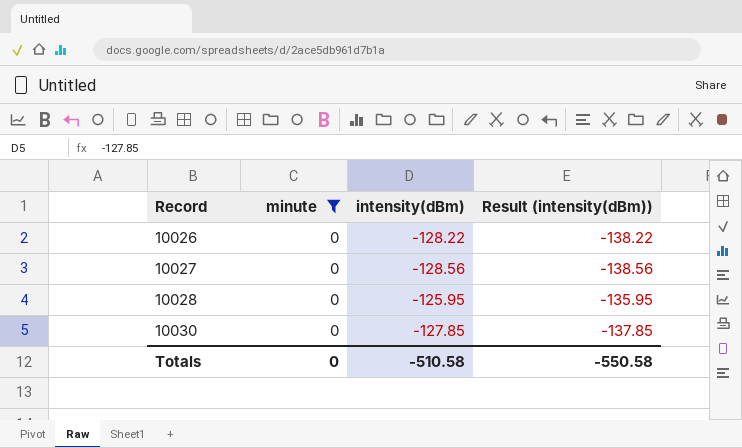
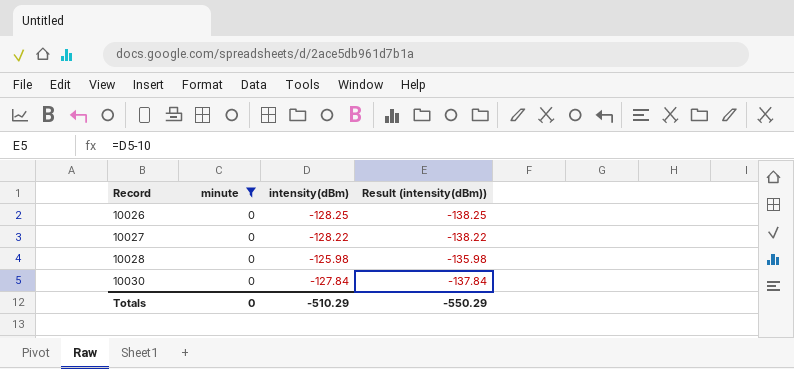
10026 | intensity(dBm): -128.22 -> -128.25
10026 | Result (intensity(dBm)): -138.22 -> -138.25
10027 | intensity(dBm): -128.56 -> -128.22
10027 | Result (intensity(dBm)): -138.56 -> -138.22
10028 | intensity(dBm): -125.95 -> -125.98
10028 | Result (intensity(dBm)): -135.95 -> -135.98
10030 | intensity(dBm): -127.85 -> -127.84
10030 | Result (intensity(dBm)): -137.85 -> -137.84
Totals | intensity(dBm): -510.58 -> -510.29
Totals | Result (intensity(dBm)): -550.58 -> -550.29

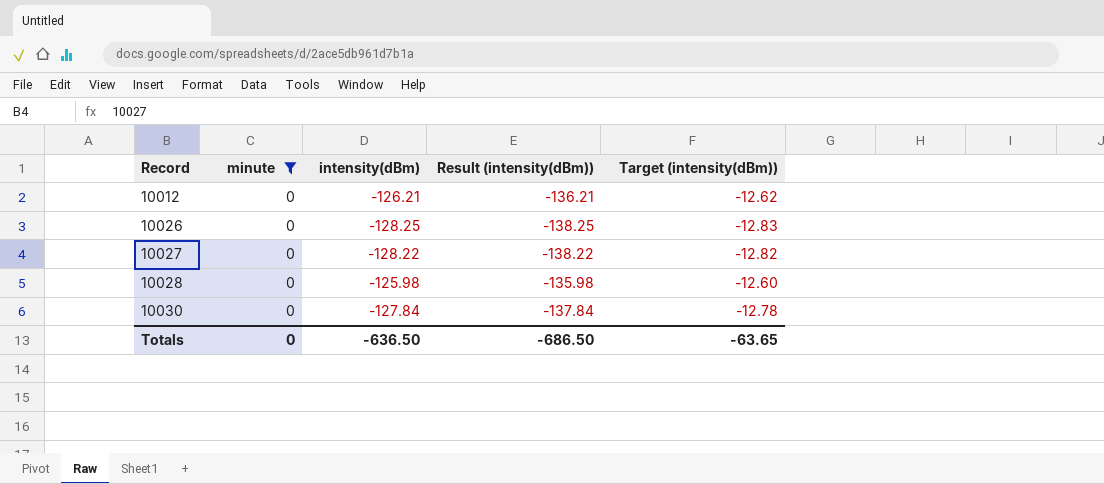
column Target (intensity(dBm)) | formula: none -> [intensity(dBm)] * 0.1
row 10012: none -> 0 | -126.21 | -136.21 | -12.62
Totals | intensity(dBm): -510.29 -> -636.50
Totals | Result (intensity(dBm)): -550.29 -> -686.50

